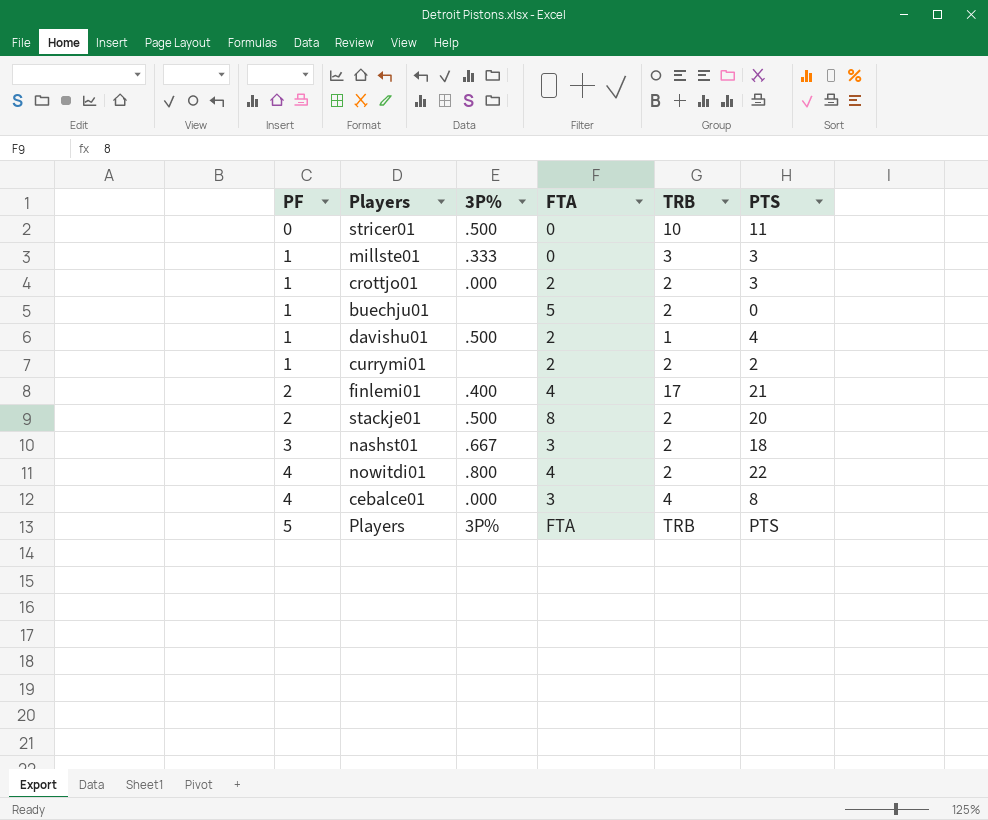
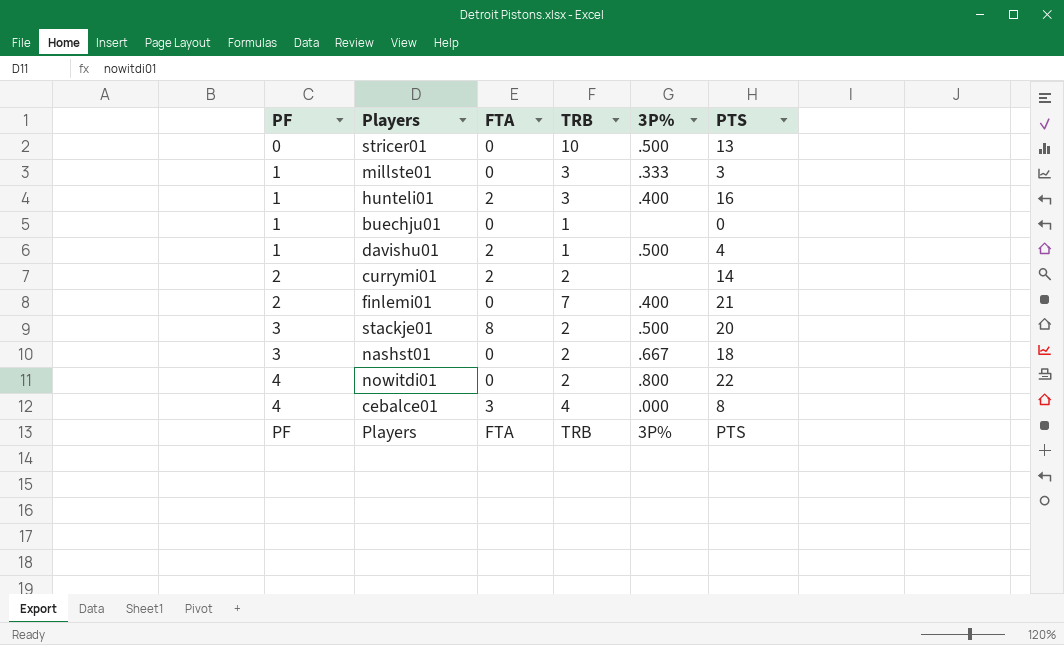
column 3P% | position: 3 -> 5
row crottjo01: 1 | .000 | 2 | 2 | 3 -> none
stricer01 | PTS: 11 -> 13
row hunteli01: none -> 1 | 2 | 3 | .400 | 16
buechju01 | FTA: 5 -> 0
buechju01 | TRB: 2 -> 1
currymi01 | PF: 1 -> 2
currymi01 | PTS: 2 -> 14
finlemi01 | FTA: 4 -> 0
finlemi01 | TRB: 17 -> 7
stackje01 | PF: 2 -> 3
nashst01 | FTA: 3 -> 0
nowitdi01 | FTA: 4 -> 0
Players | PF: 5 -> PF

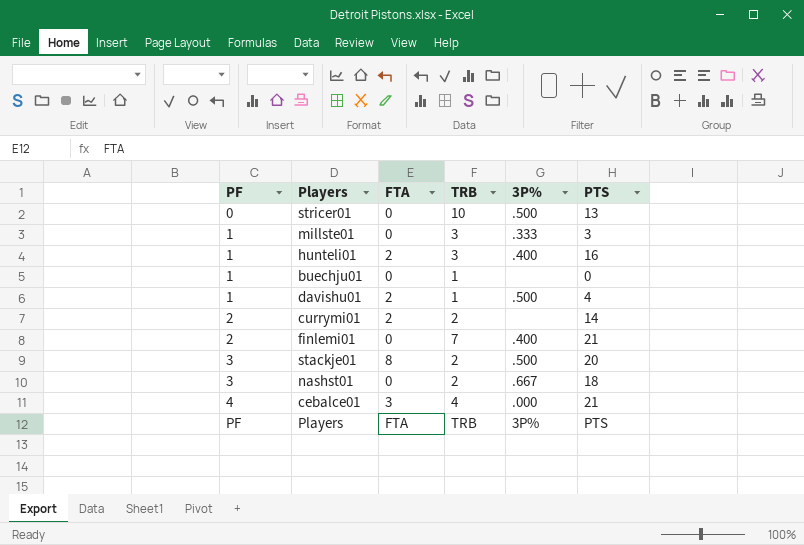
row nowitdi01: 4 | 0 | 2 | .800 | 22 -> none
cebalce01 | PTS: 8 -> 21

